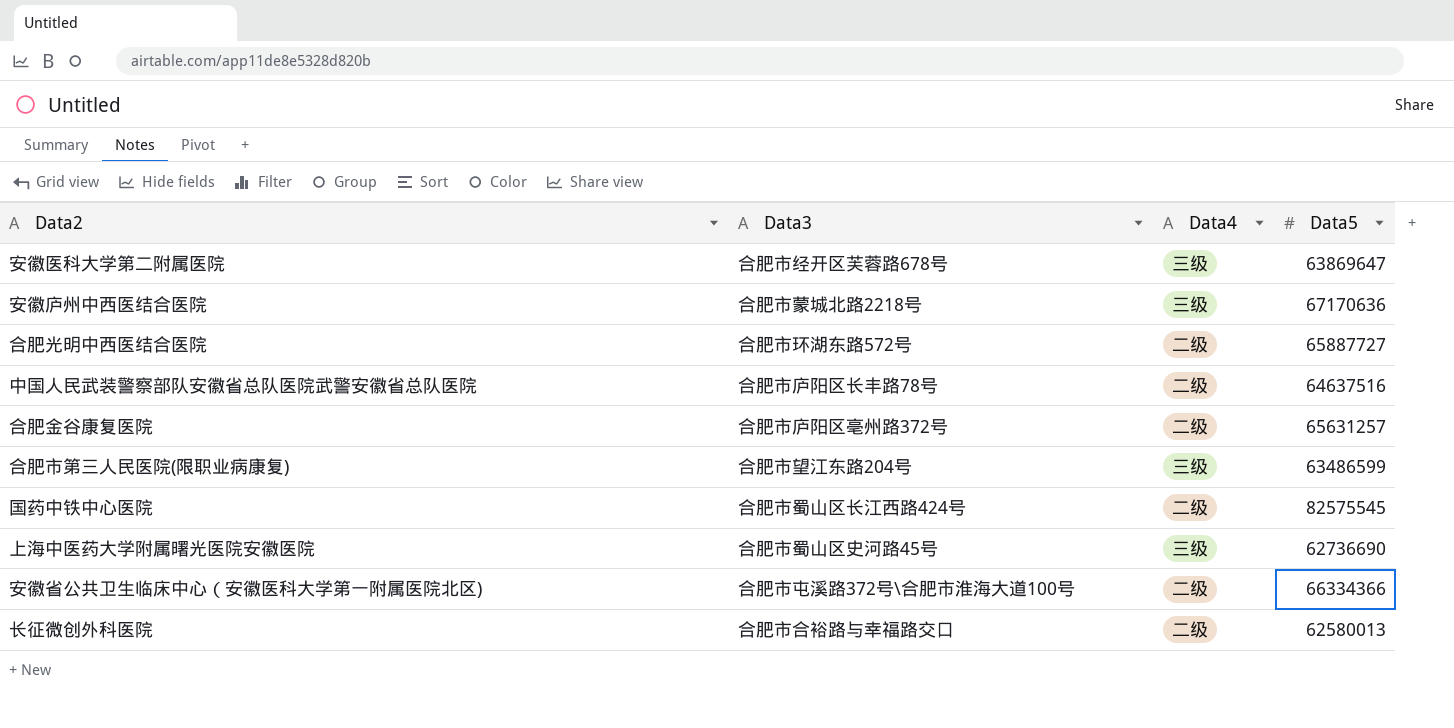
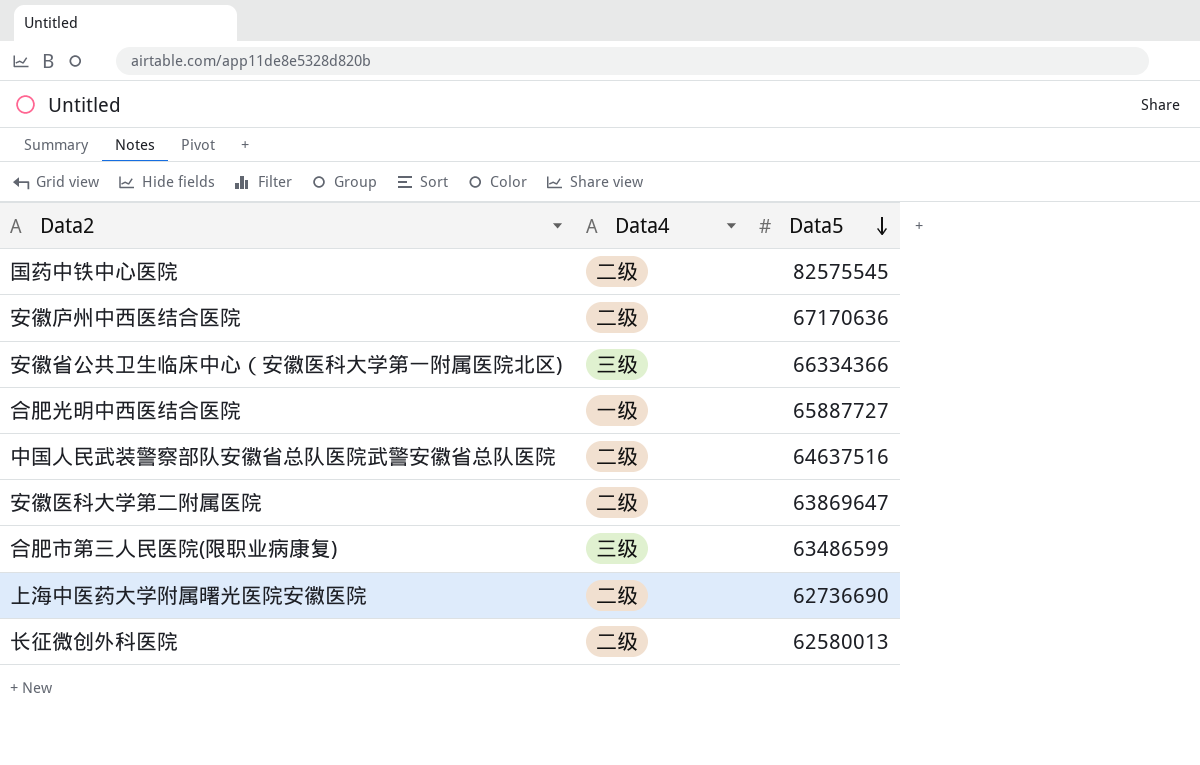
row order: none -> Data5 descending
column Data3 | position: 2 -> none
row 合肥金谷康复医院: 合肥市庐阳区亳州路372号 | 二级 | 65631257 -> none
安徽庐州中西医结合医院 | Data4: 三级 -> 二级
安徽省公共卫生临床中心（安徽医科大学第一附属医院北区) | Data4: 二级 -> 三级
合肥光明中西医结合医院 | Data4: 二级 -> 一级
安徽医科大学第二附属医院 | Data4: 三级 -> 二级
上海中医药大学附属曙光医院安徽医院 | Data4: 三级 -> 二级

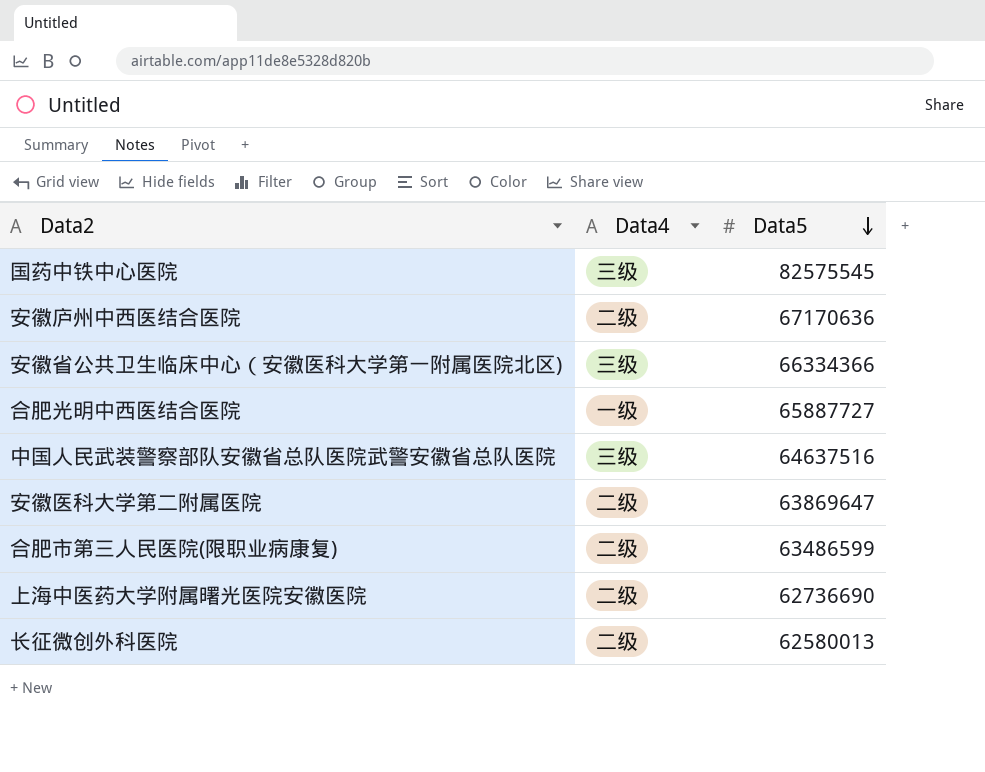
国药中铁中心医院 | Data4: 二级 -> 三级
中国人民武装警察部队安徽省总队医院武警安徽省总队医院 | Data4: 二级 -> 三级
合肥市第三人民医院(限职业病康复) | Data4: 三级 -> 二级

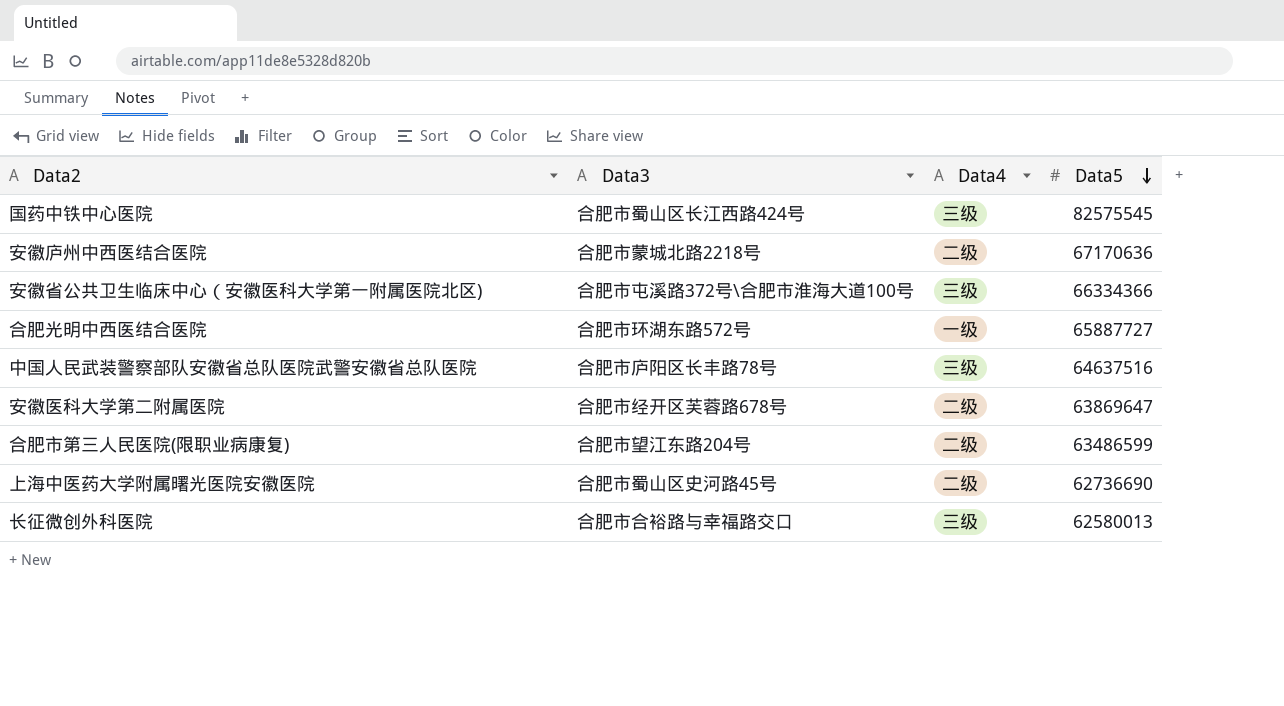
column Data3 | position: none -> 2
长征微创外科医院 | Data4: 二级 -> 三级

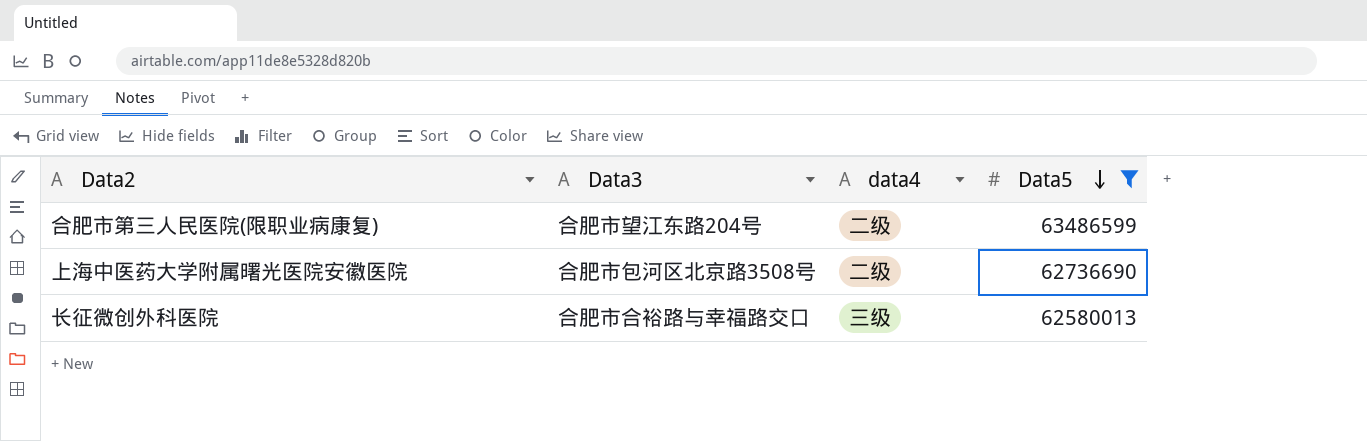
filter: none -> Data5 <= 63486599
column name: Data4 -> data4
上海中医药大学附属曙光医院安徽医院 | Data3: 合肥市蜀山区史河路45号 -> 合肥市包河区北京路3508号

